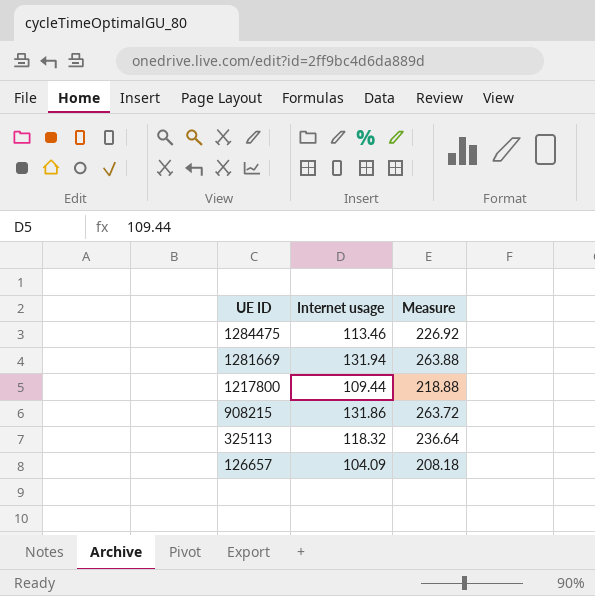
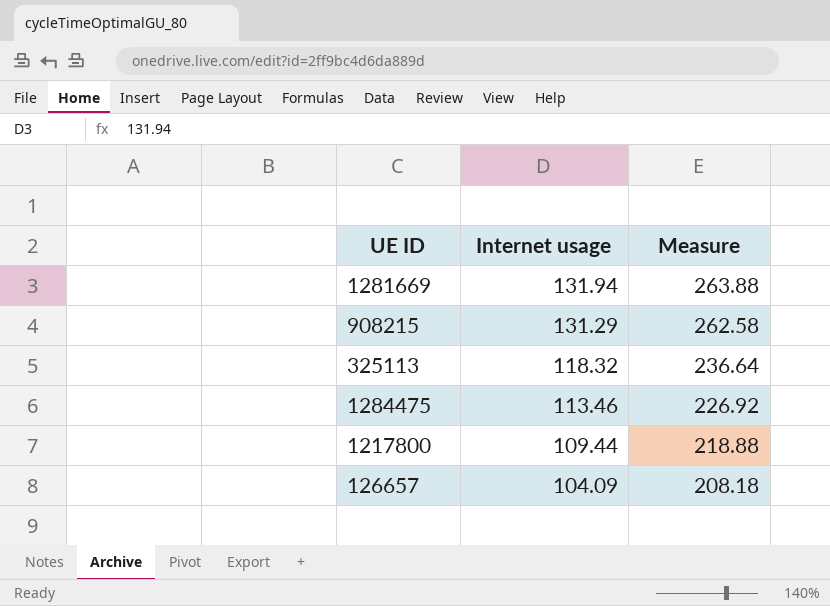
row order: UE ID descending -> Internet usage descending
908215 | Internet usage: 131.86 -> 131.29
908215 | Measure: 263.72 -> 262.58

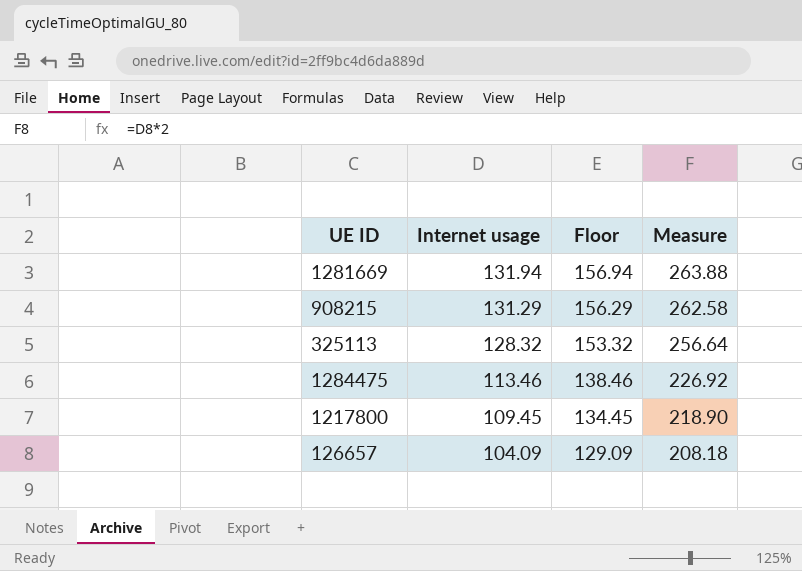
column Floor | formula: none -> [Internet usage] + 25
325113 | Internet usage: 118.32 -> 128.32
325113 | Measure: 236.64 -> 256.64
1217800 | Internet usage: 109.44 -> 109.45
1217800 | Measure: 218.88 -> 218.90

